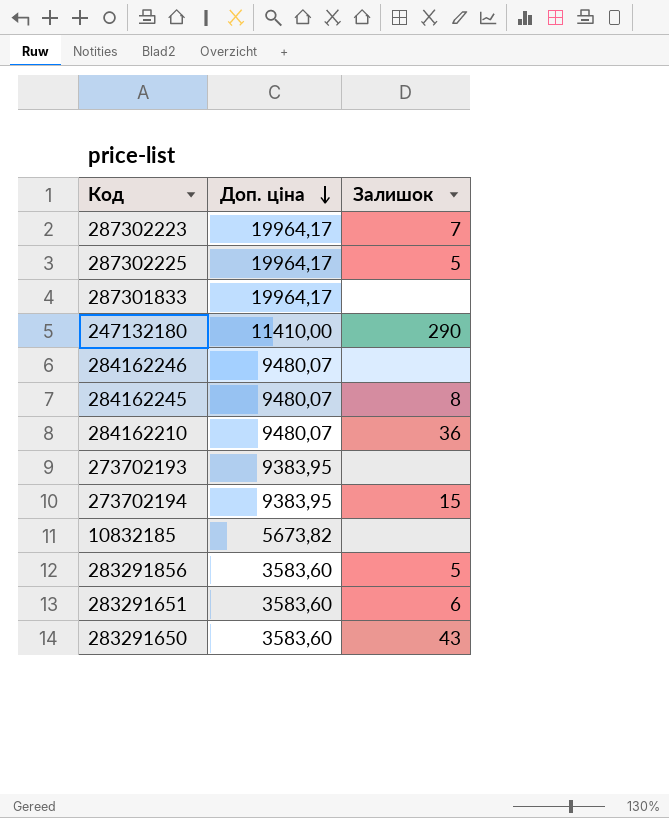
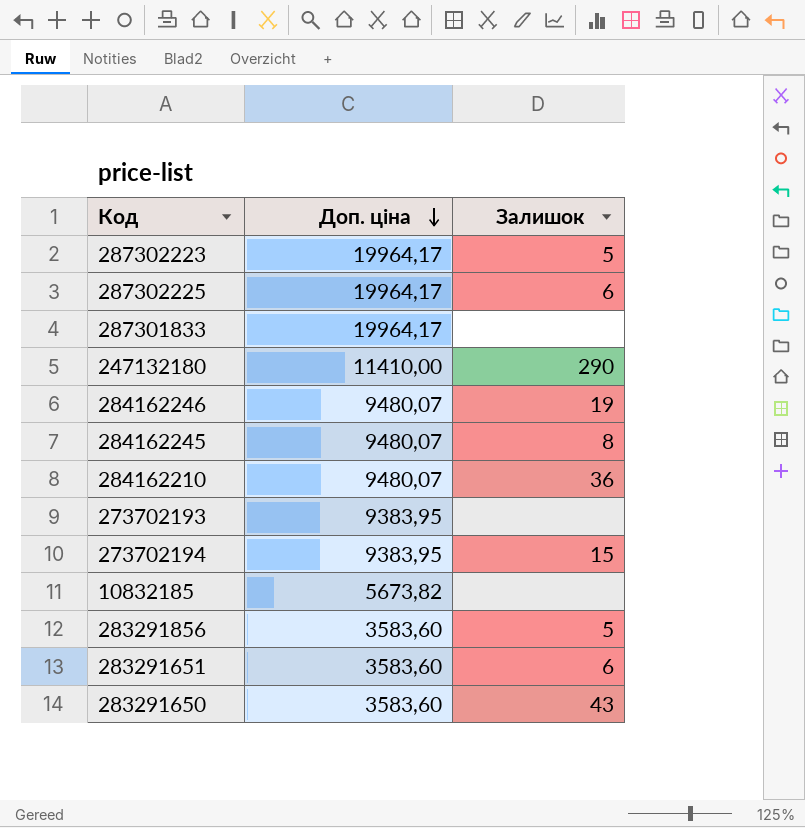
287302223 | Залишок: 7 -> 5
287302225 | Залишок: 5 -> 6
284162246 | Залишок: none -> 19

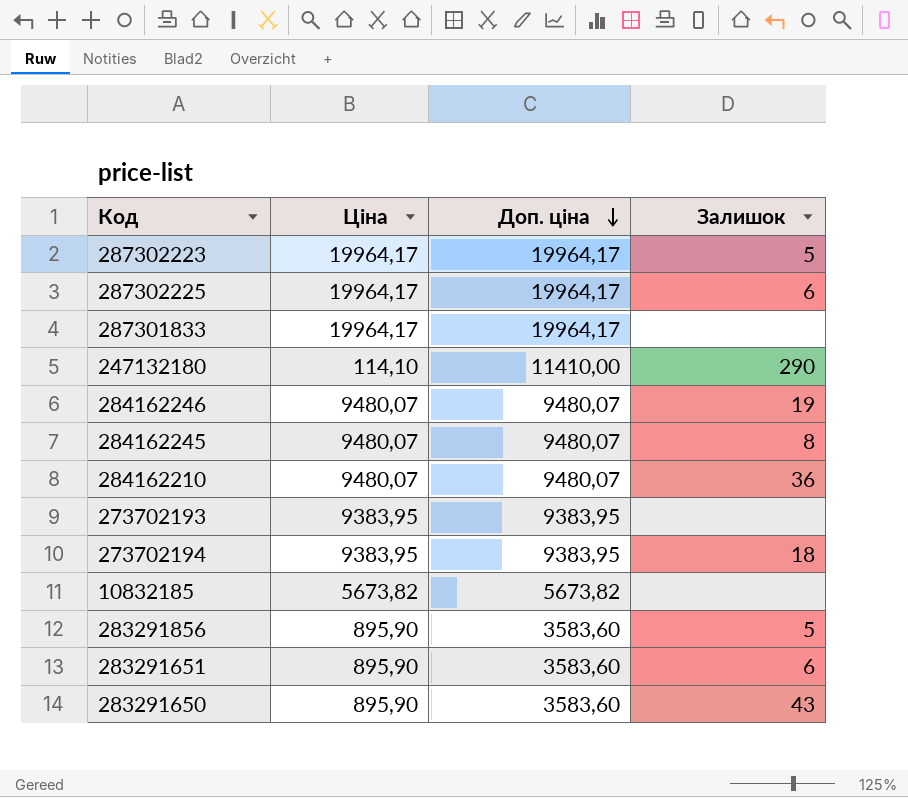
column Ціна | position: none -> 2
273702194 | Залишок: 15 -> 18

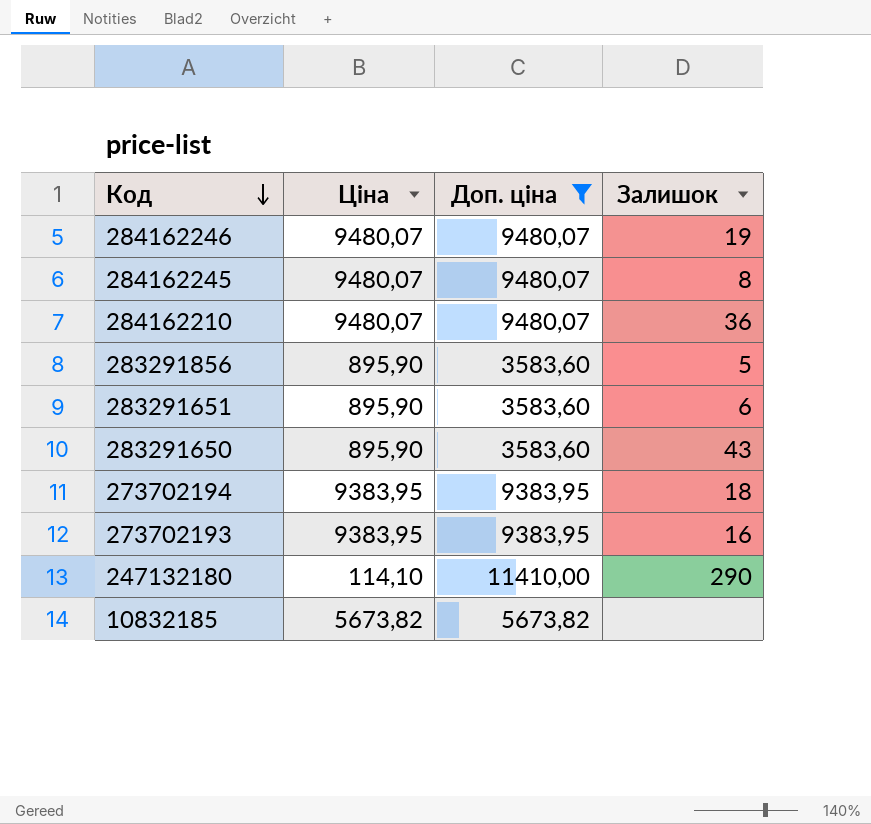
filter: none -> Доп. ціна != 19964,17
row order: Доп. ціна descending -> Код descending
273702193 | Залишок: none -> 16

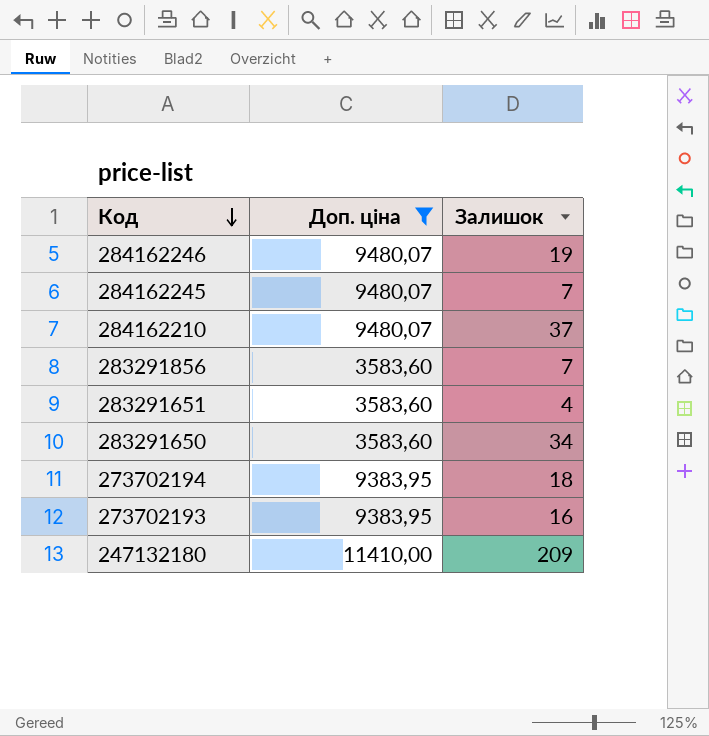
column Ціна | position: 2 -> none
row 10832185: 5673,82 | 5673,82 | none -> none
284162245 | Залишок: 8 -> 7
284162210 | Залишок: 36 -> 37
283291856 | Залишок: 5 -> 7
283291651 | Залишок: 6 -> 4
283291650 | Залишок: 43 -> 34
247132180 | Залишок: 290 -> 209

